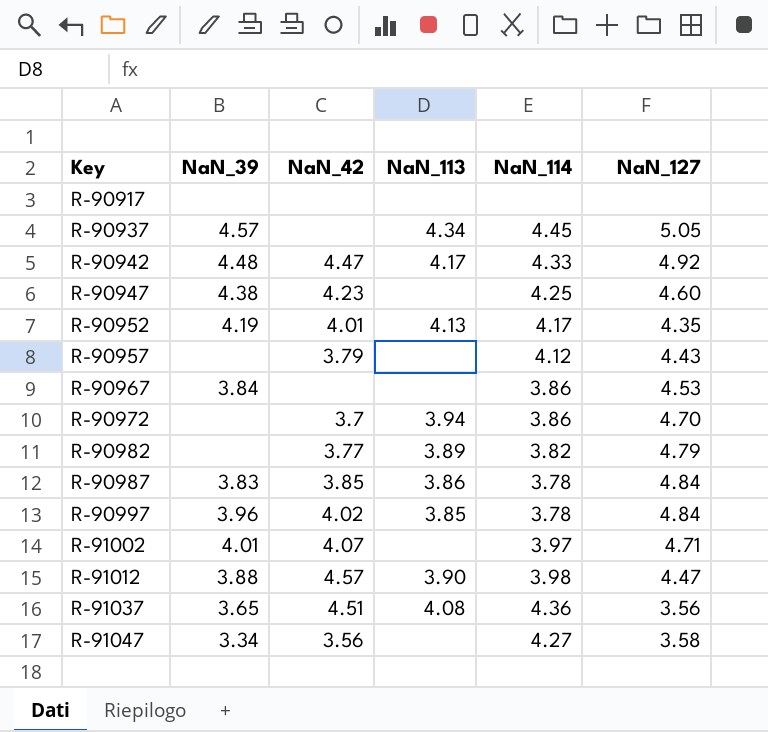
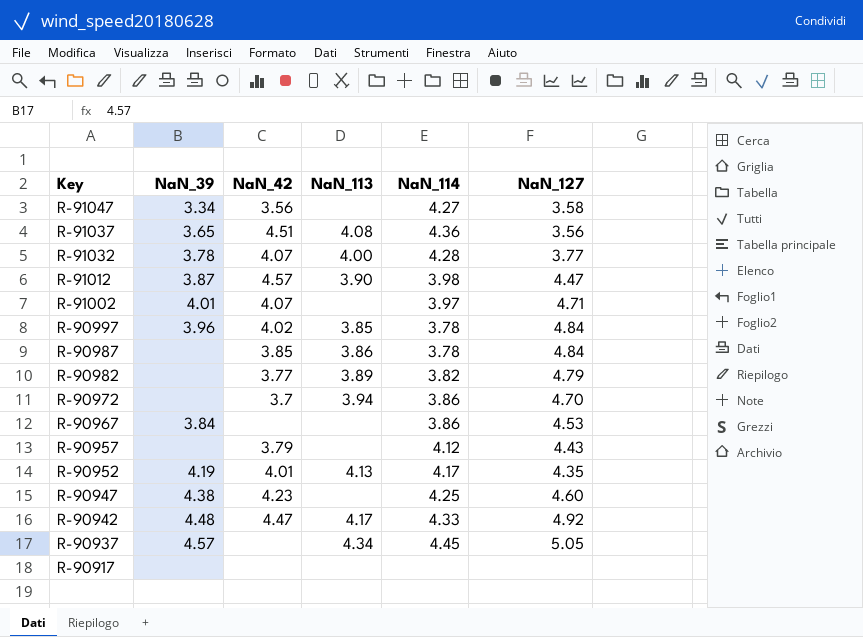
row order: Key ascending -> Key descending
row R-91032: none -> 3.78 | 4.07 | 4.00 | 4.28 | 3.77
R-91012 | NaN_39: 3.88 -> 3.87
R-90987 | NaN_39: 3.83 -> none

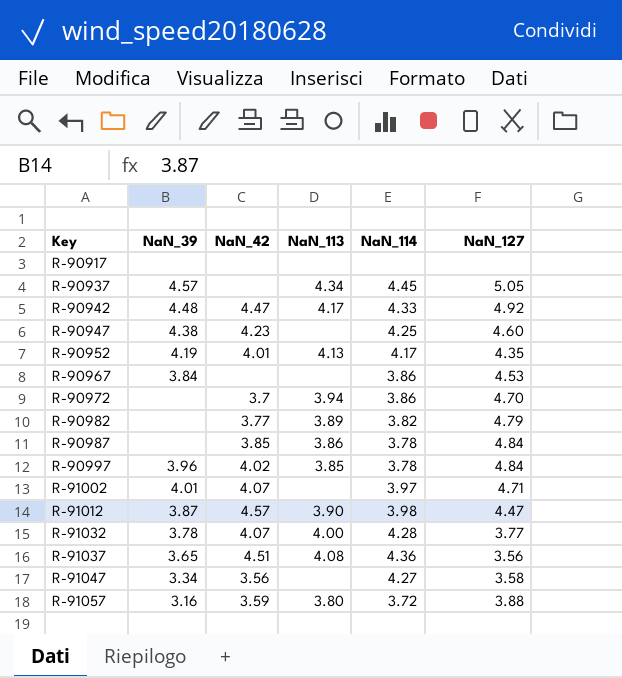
row order: Key descending -> Key ascending
row R-90957: none | 3.79 | none | 4.12 | 4.43 -> none
row R-91057: none -> 3.16 | 3.59 | 3.80 | 3.72 | 3.88

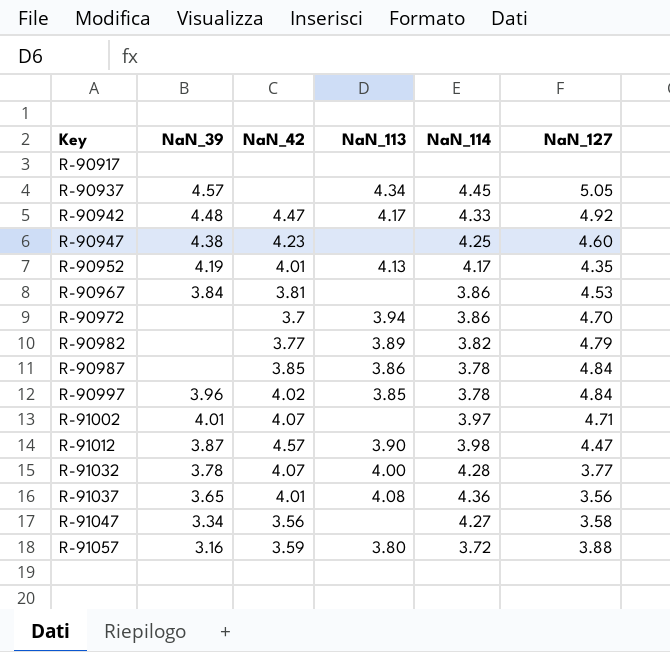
R-90967 | NaN_42: none -> 3.81
R-91037 | NaN_42: 4.51 -> 4.01

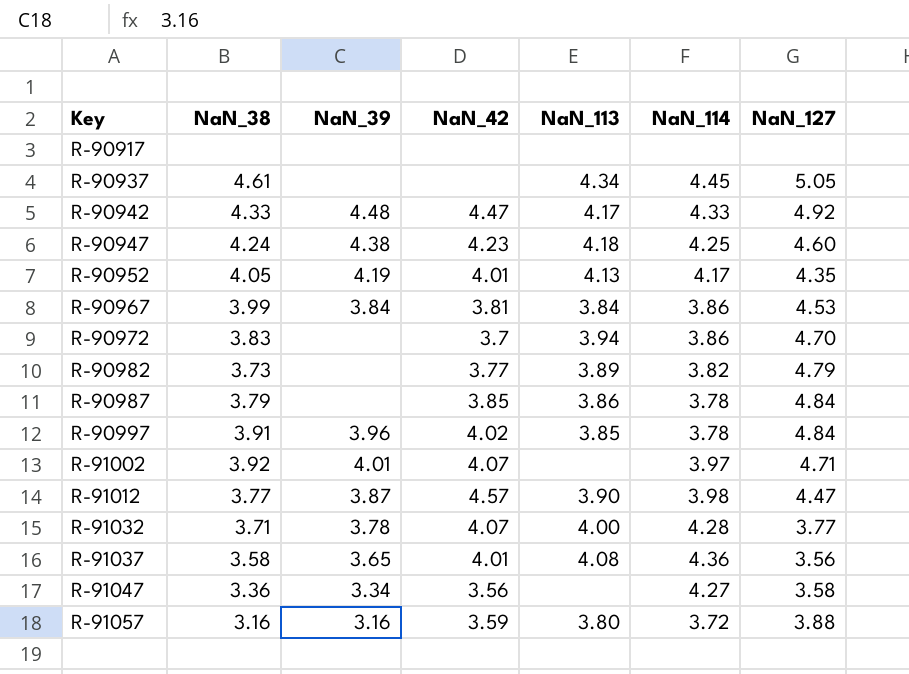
column NaN_38 | position: none -> 2
R-90937 | NaN_39: 4.57 -> none
R-90947 | NaN_113: none -> 4.18
R-90967 | NaN_113: none -> 3.84

